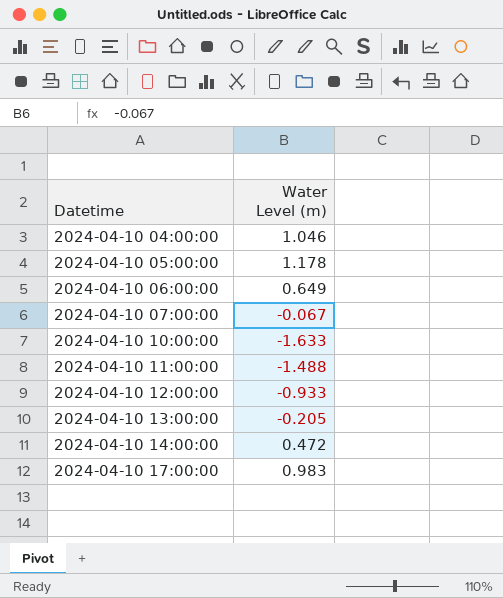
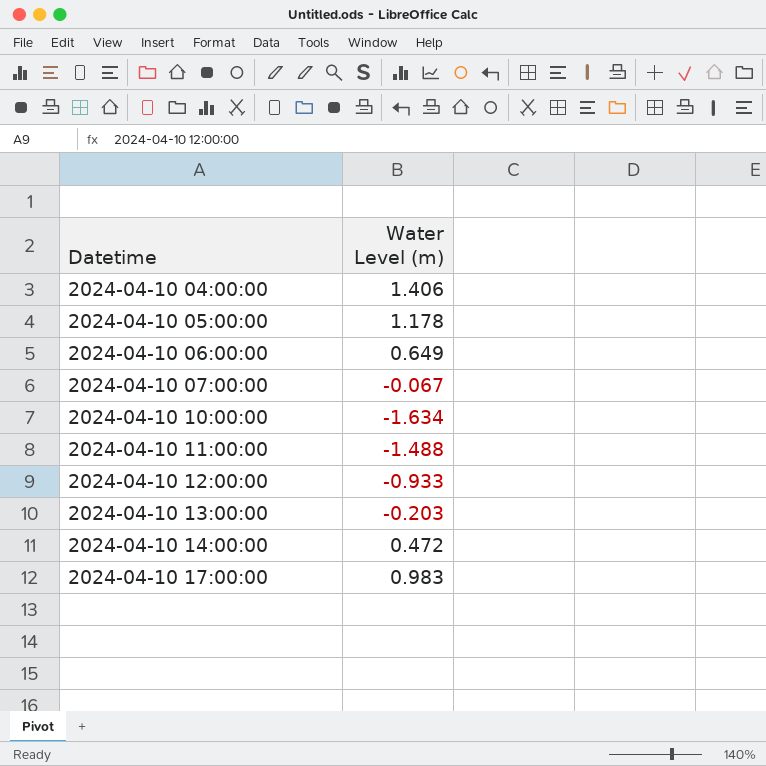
2024-04-10 04:00:00 | Water Level (m): 1.046 -> 1.406
2024-04-10 10:00:00 | Water Level (m): -1.633 -> -1.634
2024-04-10 13:00:00 | Water Level (m): -0.205 -> -0.203

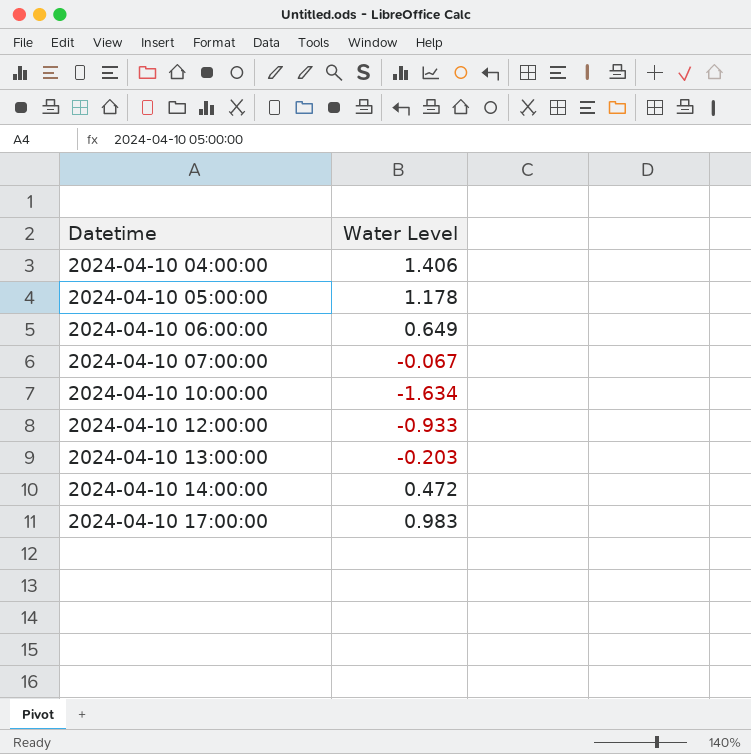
column name: Water Level (m) -> Water Level
row 2024-04-10 11:00:00: -1.488 -> none

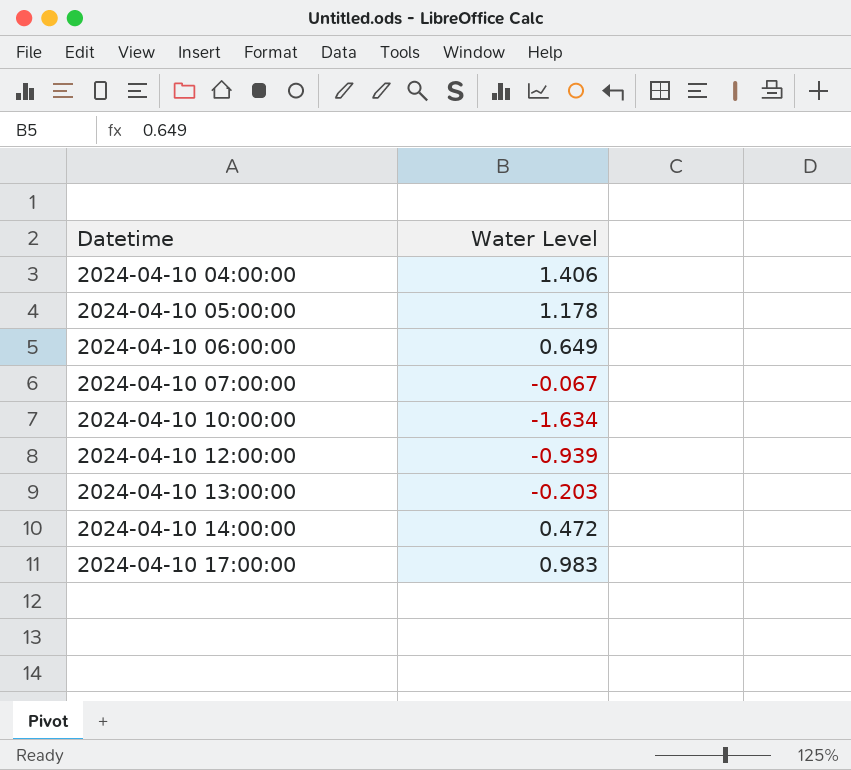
2024-04-10 12:00:00 | Water Level: -0.933 -> -0.939

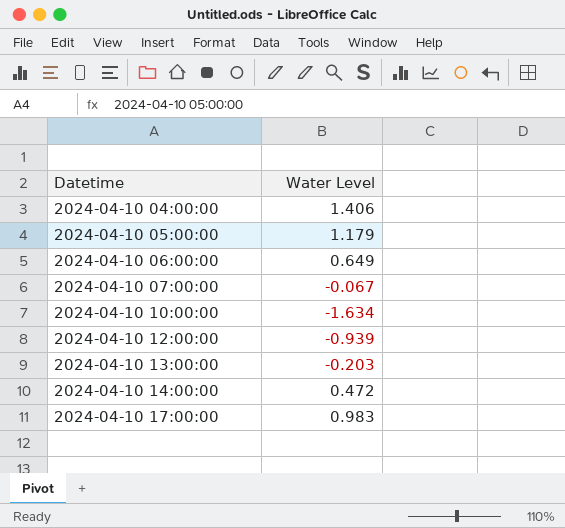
2024-04-10 05:00:00 | Water Level: 1.178 -> 1.179

